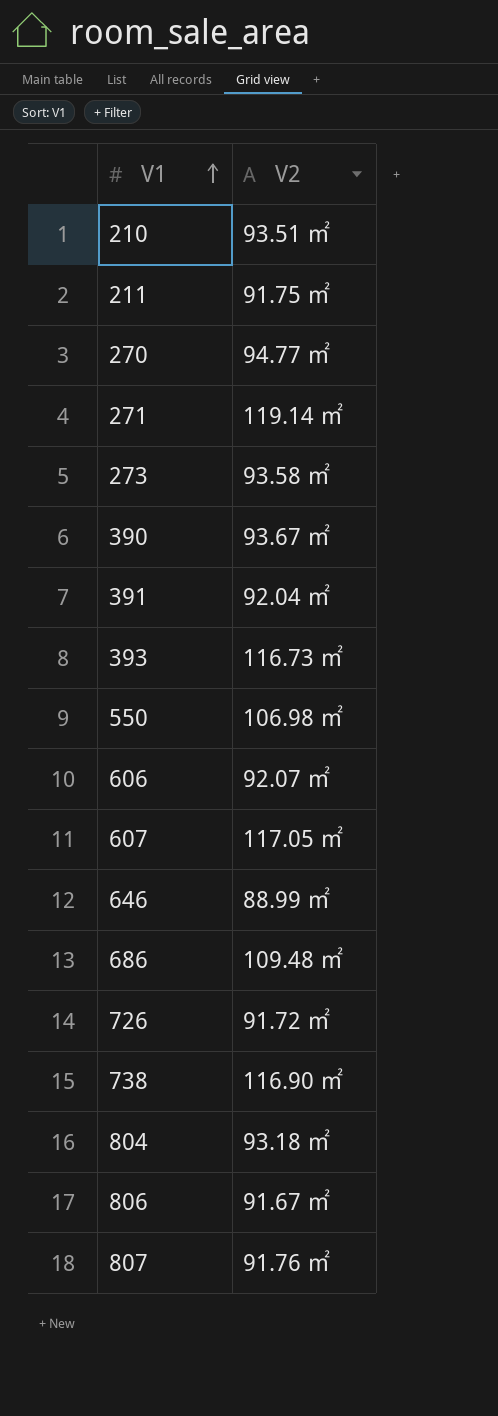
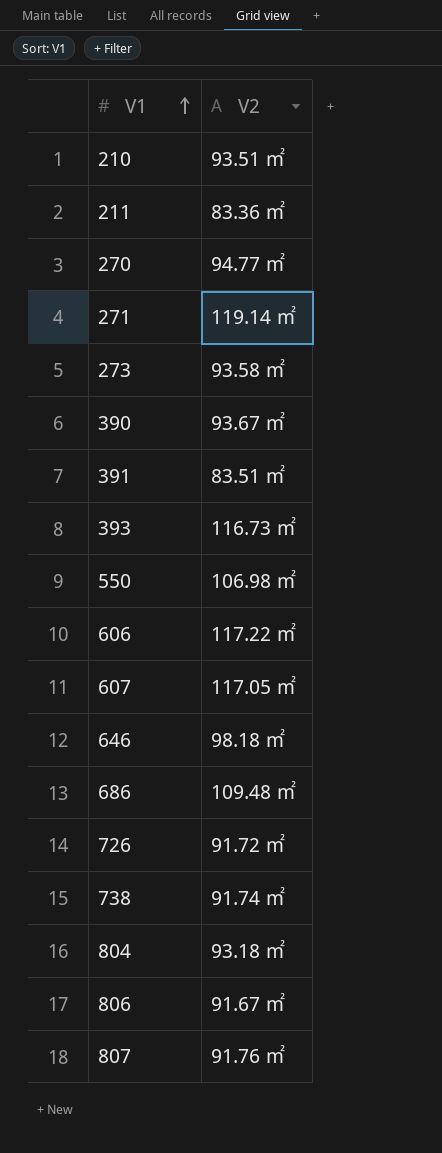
211 | V2: 91.75 ㎡ -> 83.36 ㎡
391 | V2: 92.04 ㎡ -> 83.51 ㎡
606 | V2: 92.07 ㎡ -> 117.22 ㎡
646 | V2: 88.99 ㎡ -> 98.18 ㎡
738 | V2: 116.90 ㎡ -> 91.74 ㎡

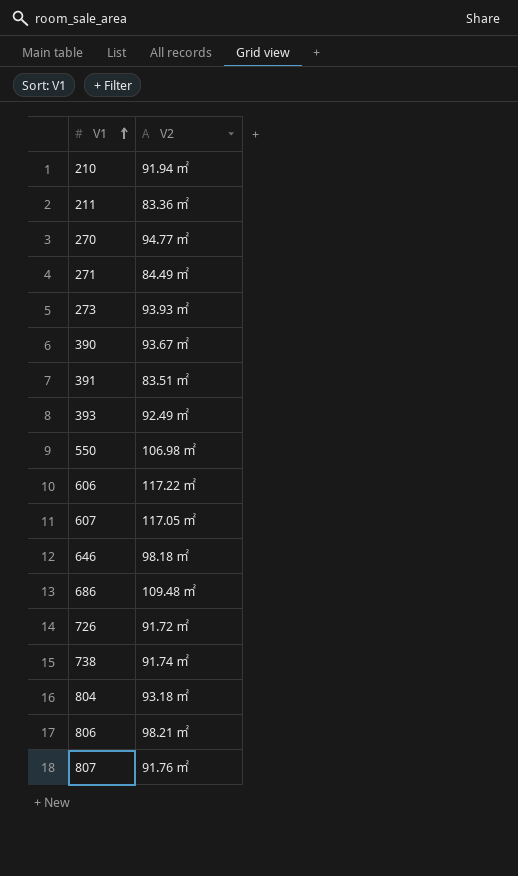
210 | V2: 93.51 ㎡ -> 91.94 ㎡
271 | V2: 119.14 ㎡ -> 84.49 ㎡
273 | V2: 93.58 ㎡ -> 93.93 ㎡
393 | V2: 116.73 ㎡ -> 92.49 ㎡
806 | V2: 91.67 ㎡ -> 98.21 ㎡

